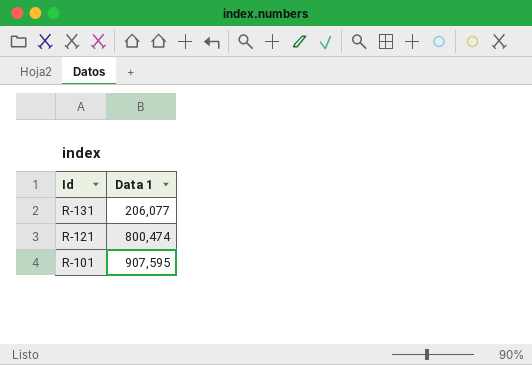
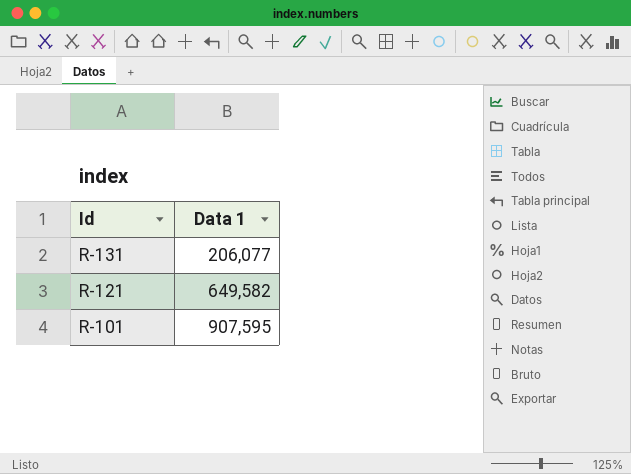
R-121 | Data 1: 800,474 -> 649,582

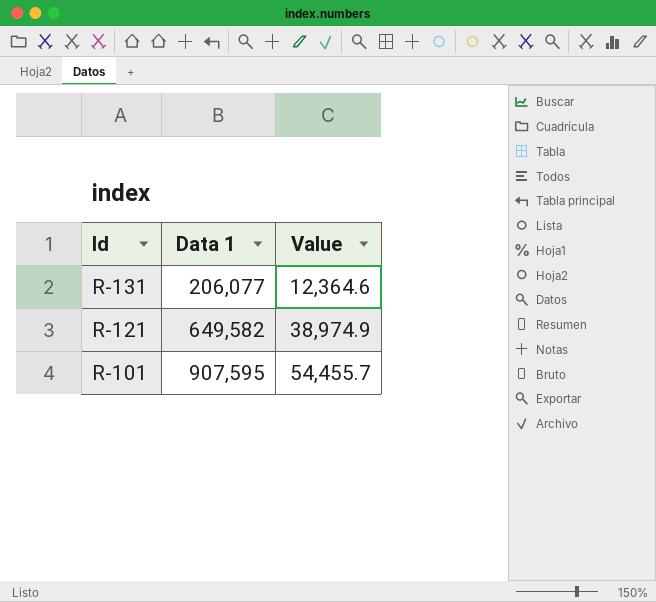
column Value | formula: none -> [Data 1] * 0.06

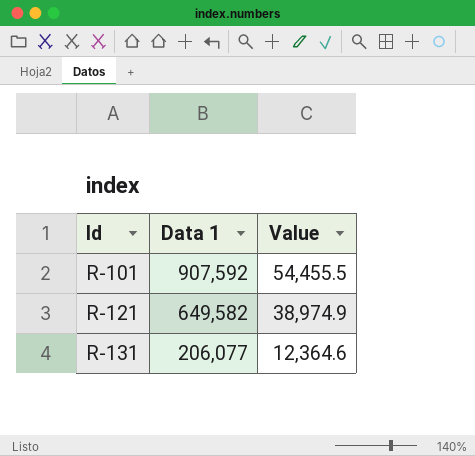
row order: Id descending -> Id ascending
R-101 | Data 1: 907,595 -> 907,592
R-101 | Value: 54,455.7 -> 54,455.5

